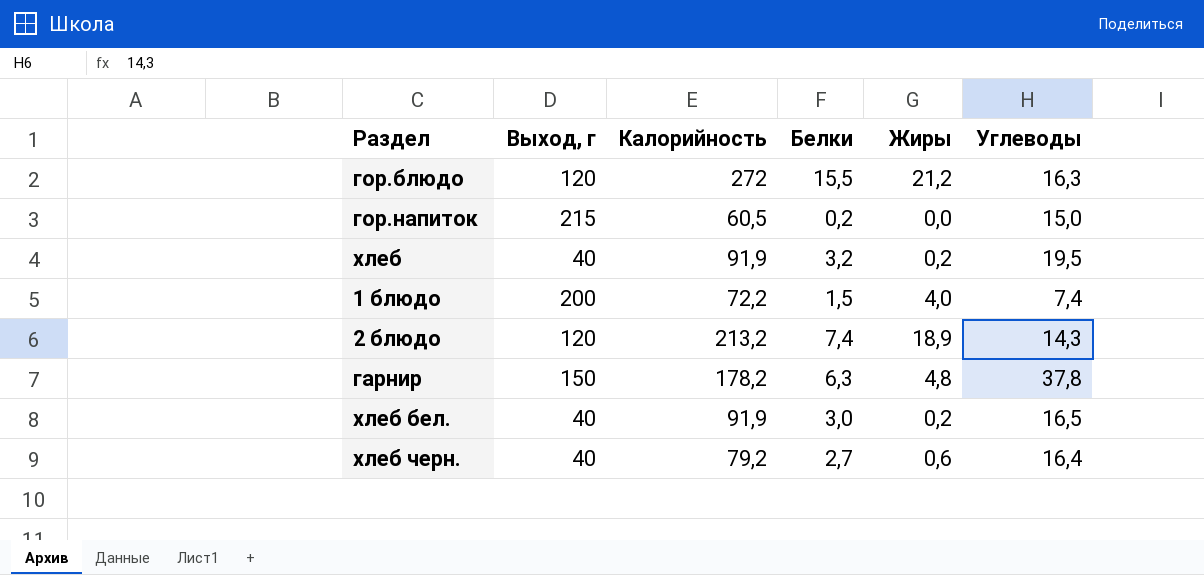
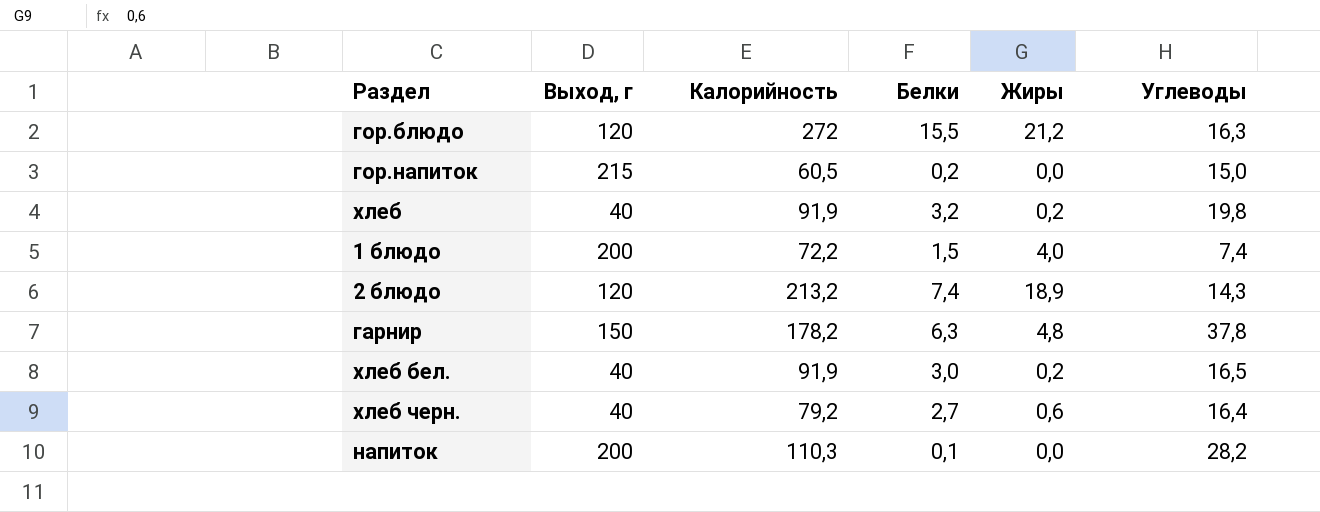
хлеб | Углеводы: 19,5 -> 19,8
row напиток: none -> 200 | 110,3 | 0,1 | 0,0 | 28,2

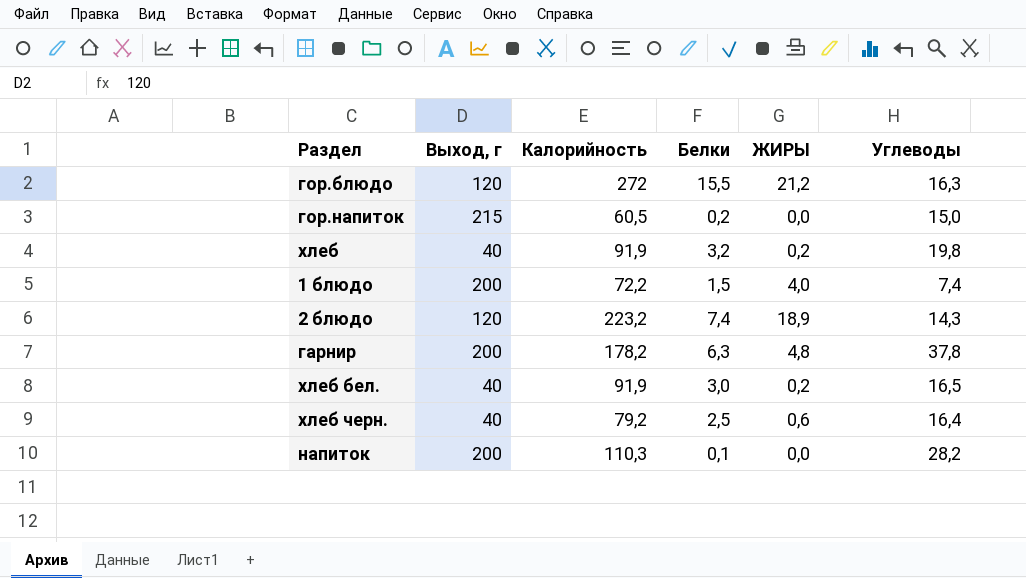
column name: Жиры -> ЖИРЫ
2 блюдо | Калорийность: 213,2 -> 223,2
гарнир | Выход, г: 150 -> 200
хлеб черн. | Белки: 2,7 -> 2,5

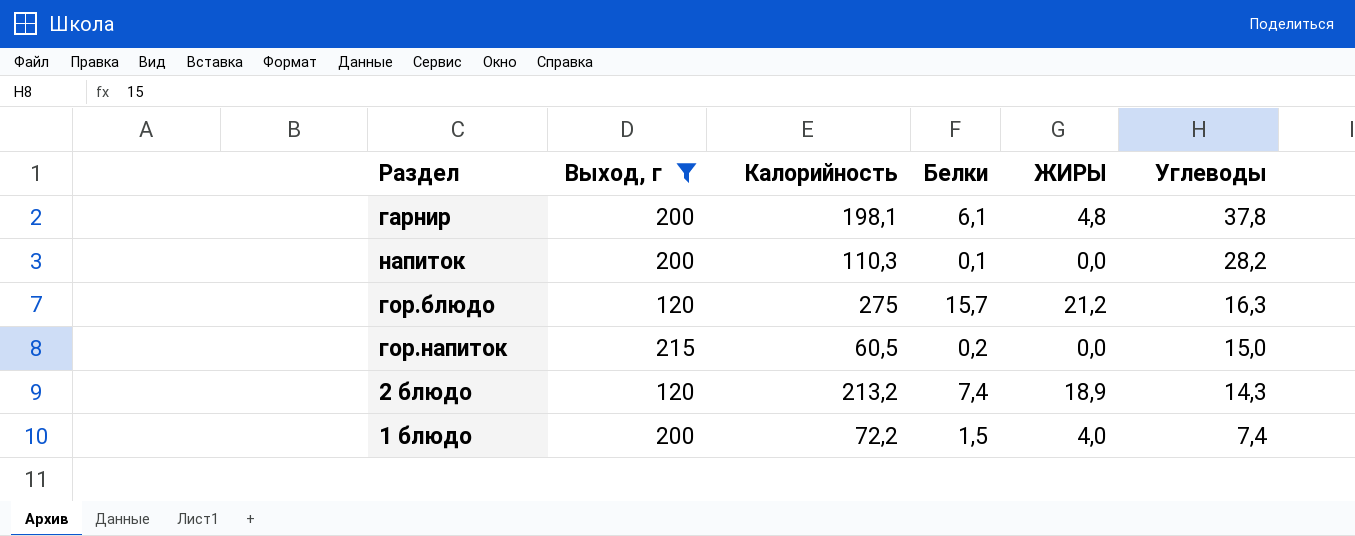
filter: none -> Выход, г != 40
row order: none -> Углеводы descending
гарнир | Калорийность: 178,2 -> 198,1
гарнир | Белки: 6,3 -> 6,1
гор.блюдо | Калорийность: 272 -> 275
гор.блюдо | Белки: 15,5 -> 15,7
2 блюдо | Калорийность: 223,2 -> 213,2

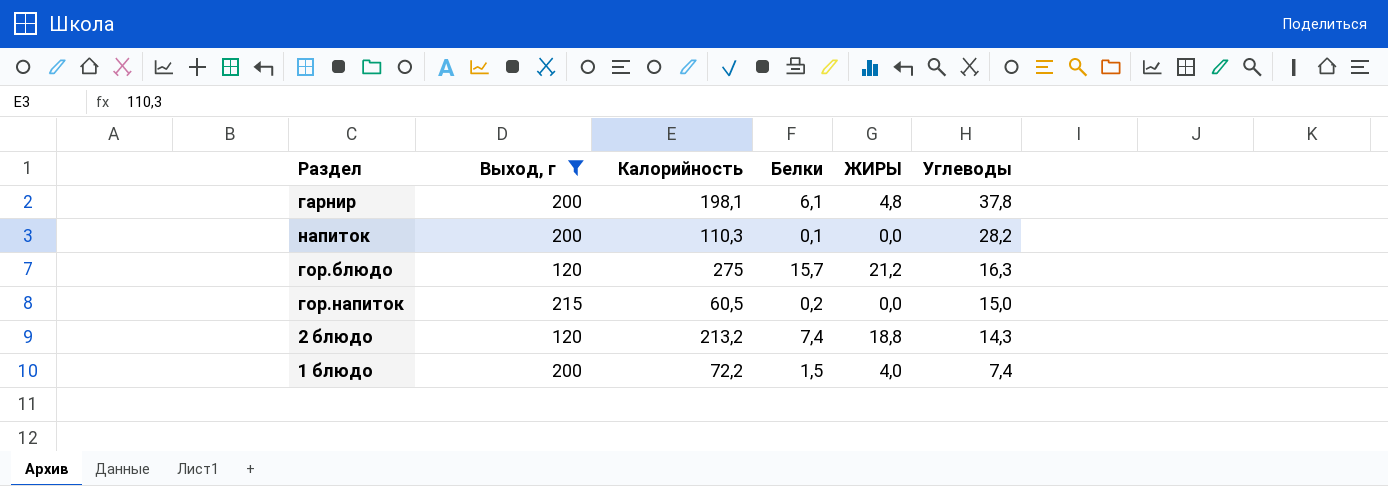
2 блюдо | ЖИРЫ: 18,9 -> 18,8

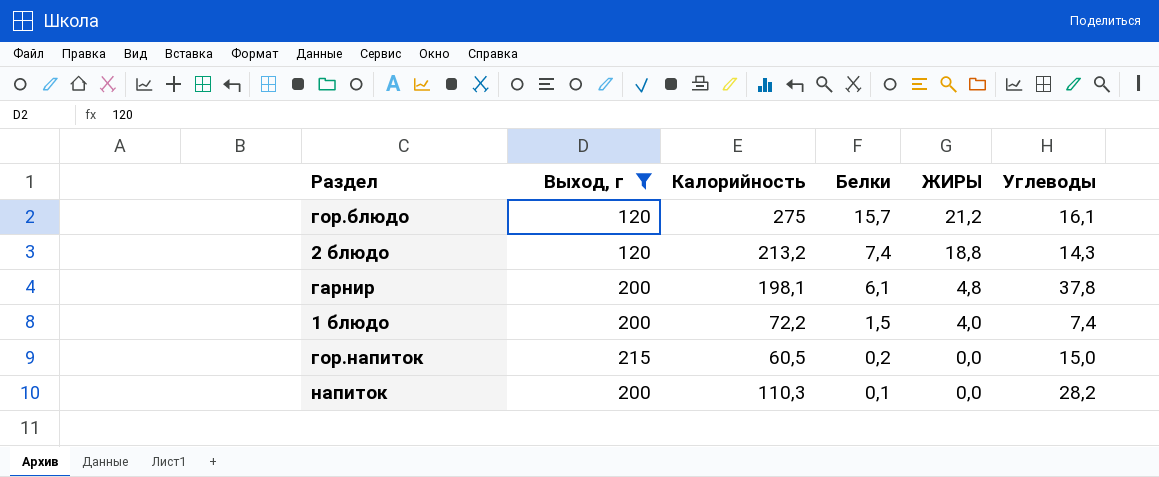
row order: Углеводы descending -> Белки descending
гор.блюдо | Углеводы: 16,3 -> 16,1

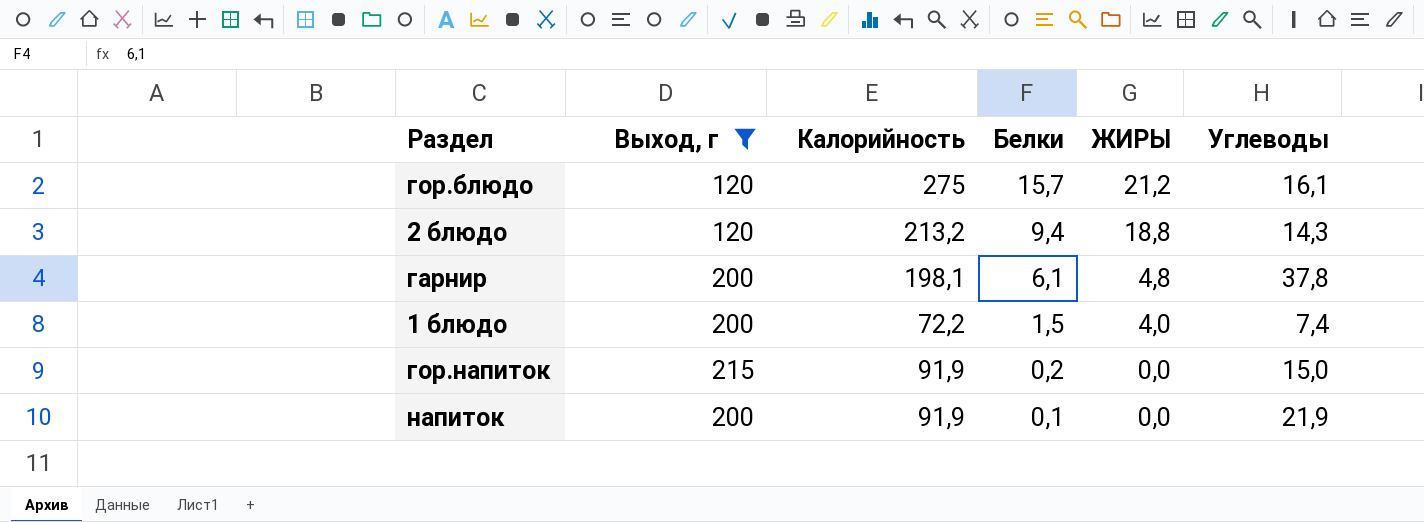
2 блюдо | Белки: 7,4 -> 9,4
гор.напиток | Калорийность: 60,5 -> 91,9
напиток | Калорийность: 110,3 -> 91,9
напиток | Углеводы: 28,2 -> 21,9

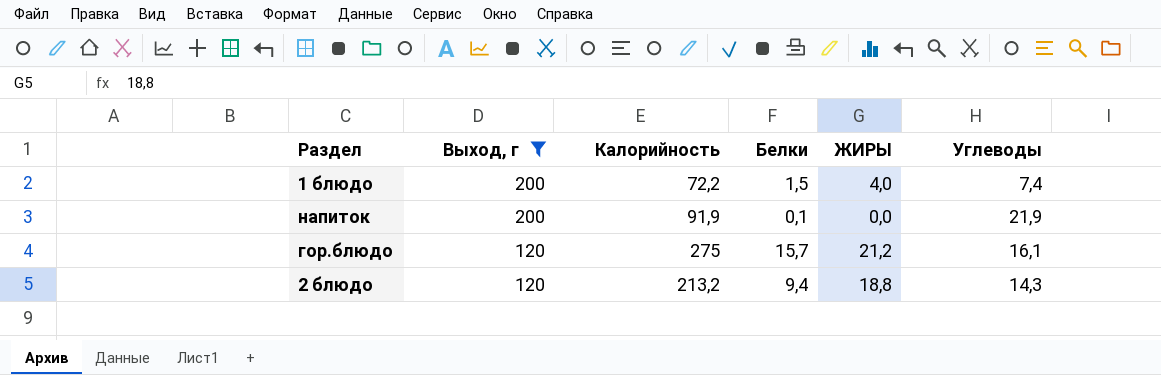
row order: Белки descending -> Выход, г descending
row гарнир: 200 | 198,1 | 6,1 | 4,8 | 37,8 -> none
row гор.напиток: 215 | 91,9 | 0,2 | 0,0 | 15,0 -> none

